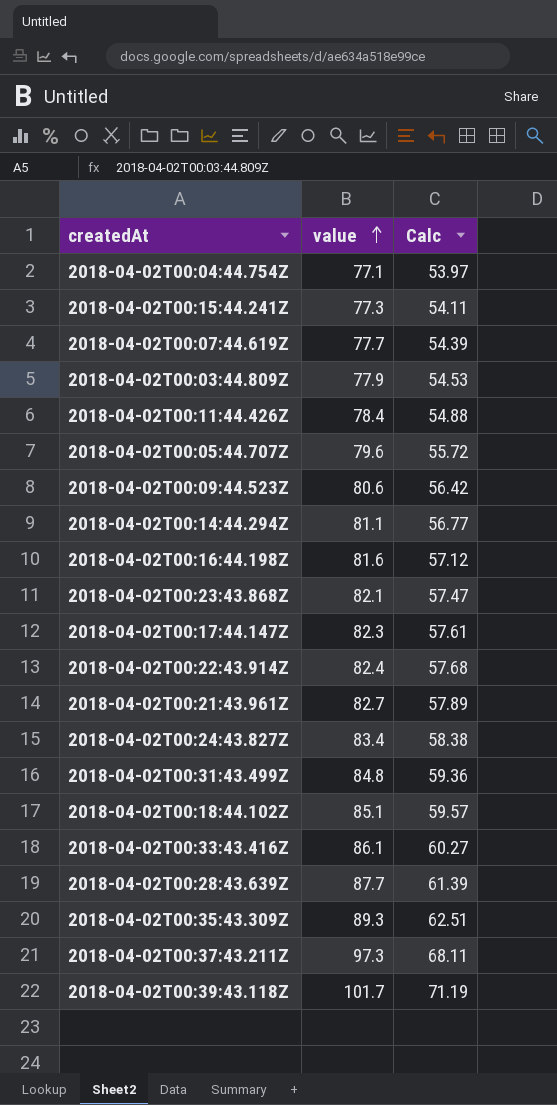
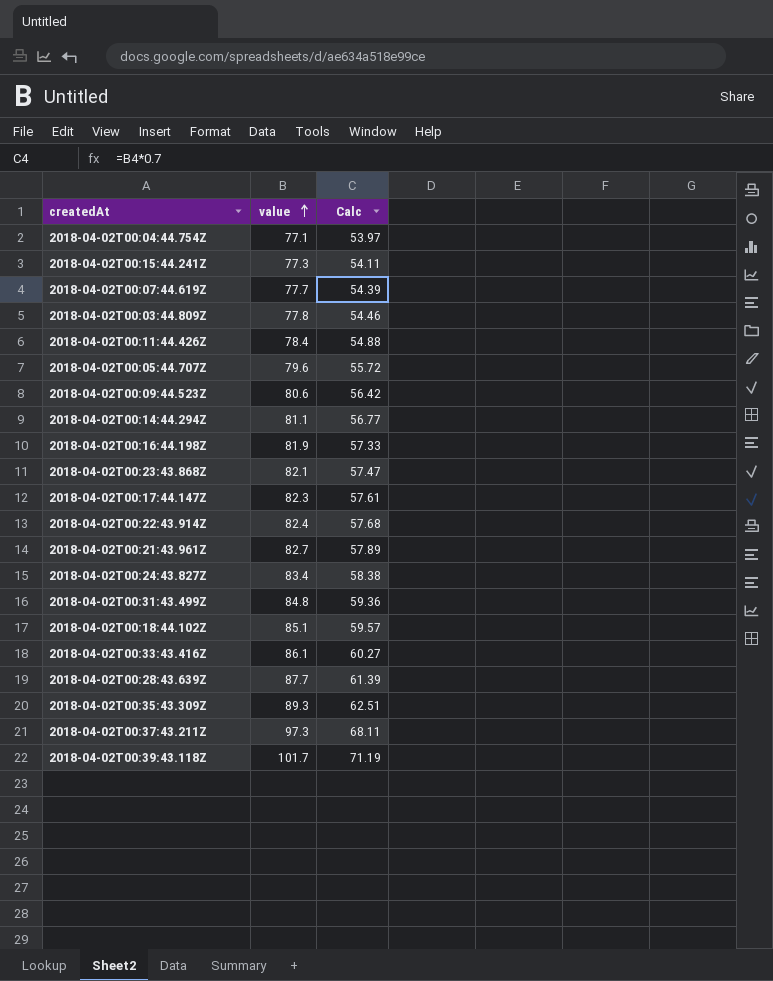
2018-04-02T00:03:44.809Z | value: 77.9 -> 77.8
2018-04-02T00:03:44.809Z | Calc: 54.53 -> 54.46
2018-04-02T00:16:44.198Z | value: 81.6 -> 81.9
2018-04-02T00:16:44.198Z | Calc: 57.12 -> 57.33

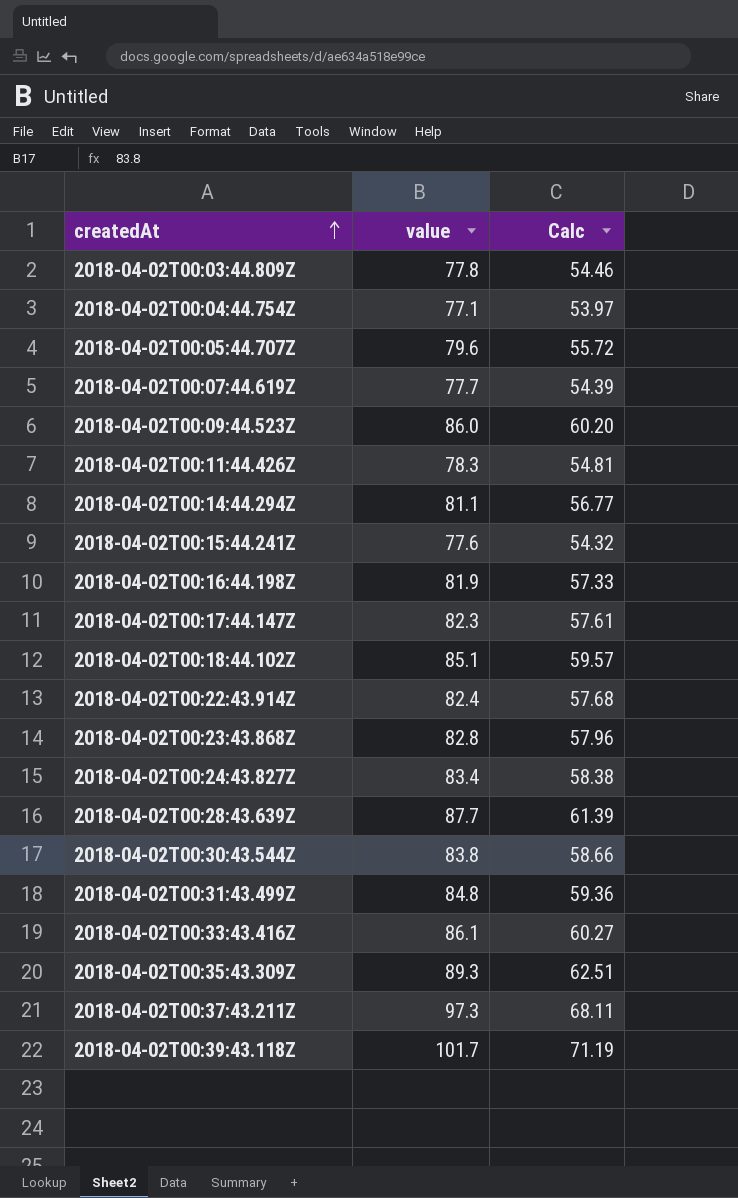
row order: value ascending -> createdAt ascending
row 2018-04-02T00:21:43.961Z: 82.7 | 57.89 -> none
2018-04-02T00:09:44.523Z | value: 80.6 -> 86.0
2018-04-02T00:09:44.523Z | Calc: 56.42 -> 60.20
2018-04-02T00:11:44.426Z | value: 78.4 -> 78.3
2018-04-02T00:11:44.426Z | Calc: 54.88 -> 54.81
2018-04-02T00:15:44.241Z | value: 77.3 -> 77.6
2018-04-02T00:15:44.241Z | Calc: 54.11 -> 54.32
2018-04-02T00:23:43.868Z | value: 82.1 -> 82.8
2018-04-02T00:23:43.868Z | Calc: 57.47 -> 57.96
row 2018-04-02T00:30:43.544Z: none -> 83.8 | 58.66

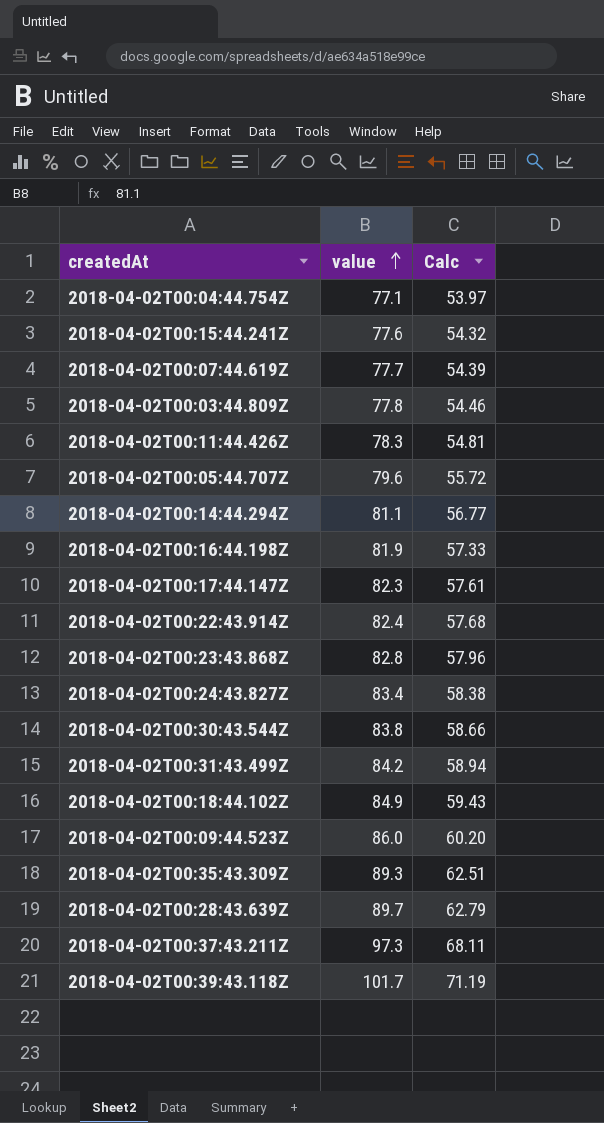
row order: createdAt ascending -> value ascending
row 2018-04-02T00:33:43.416Z: 86.1 | 60.27 -> none
2018-04-02T00:31:43.499Z | value: 84.8 -> 84.2
2018-04-02T00:31:43.499Z | Calc: 59.36 -> 58.94
2018-04-02T00:18:44.102Z | value: 85.1 -> 84.9
2018-04-02T00:18:44.102Z | Calc: 59.57 -> 59.43
2018-04-02T00:28:43.639Z | value: 87.7 -> 89.7
2018-04-02T00:28:43.639Z | Calc: 61.39 -> 62.79

